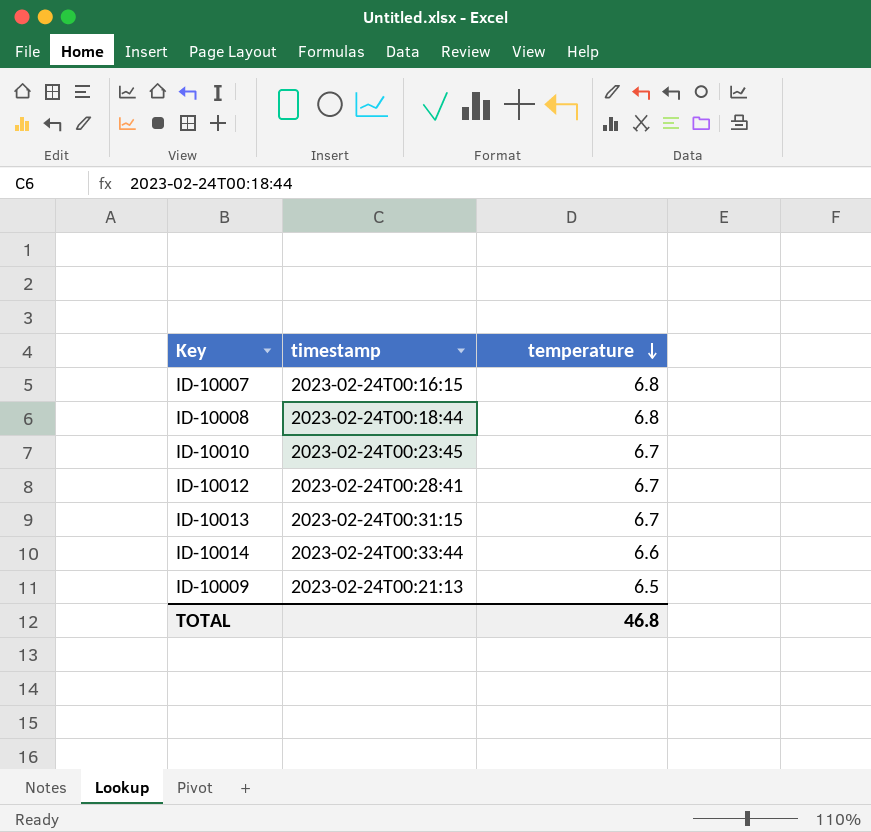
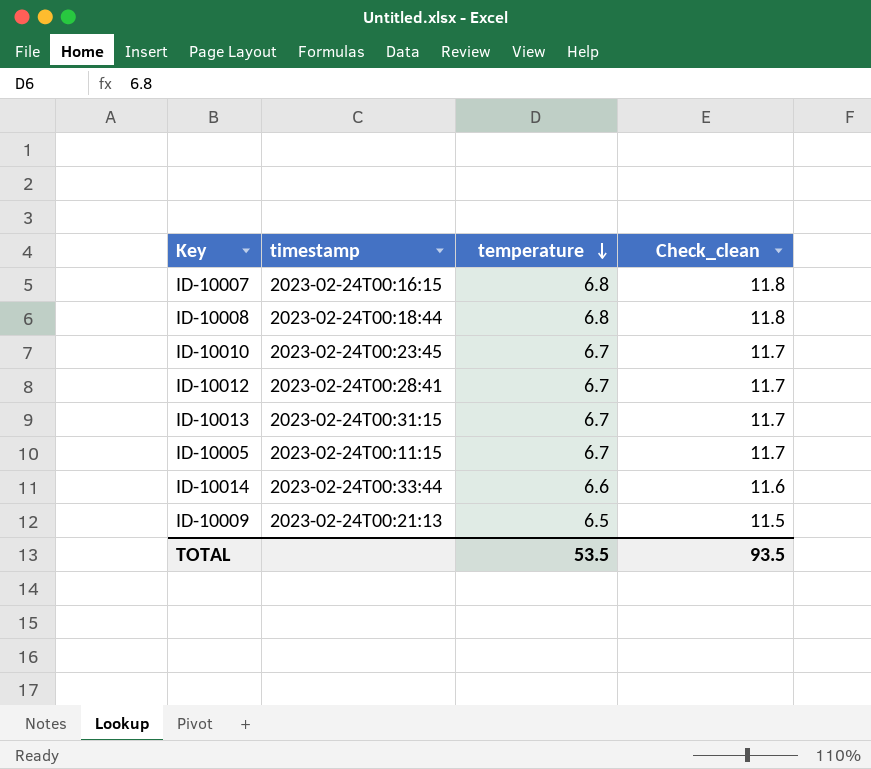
column Check_clean | formula: none -> [temperature] + 5
row ID-10005: none -> 2023-02-24T00:11:15 | 6.7 | 11.7
TOTAL | temperature: 46.8 -> 53.5

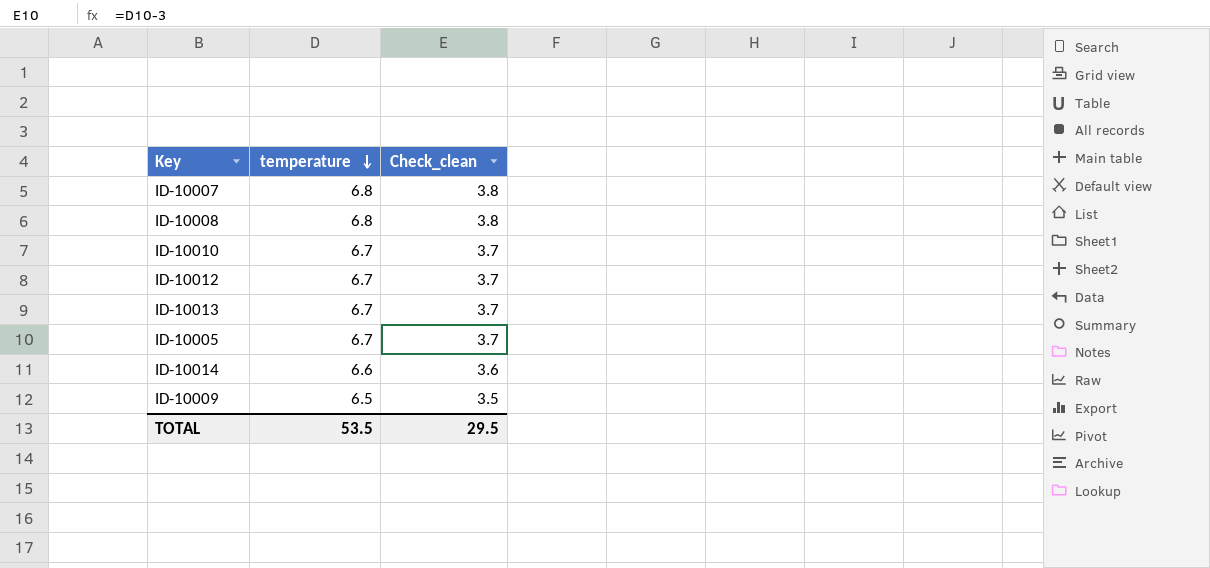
column timestamp | position: 2 -> none
column Check_clean | formula: [temperature] + 5 -> [temperature] - 3
TOTAL | Check_clean: 93.5 -> 29.5

